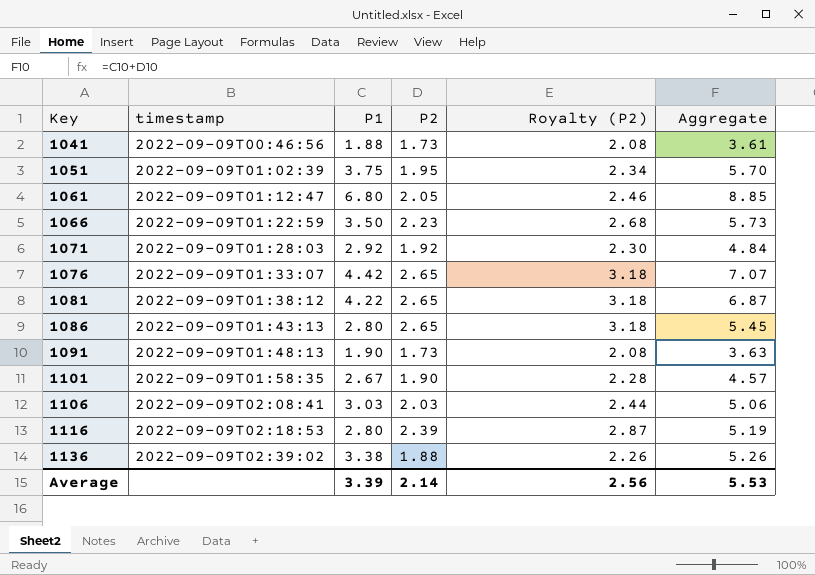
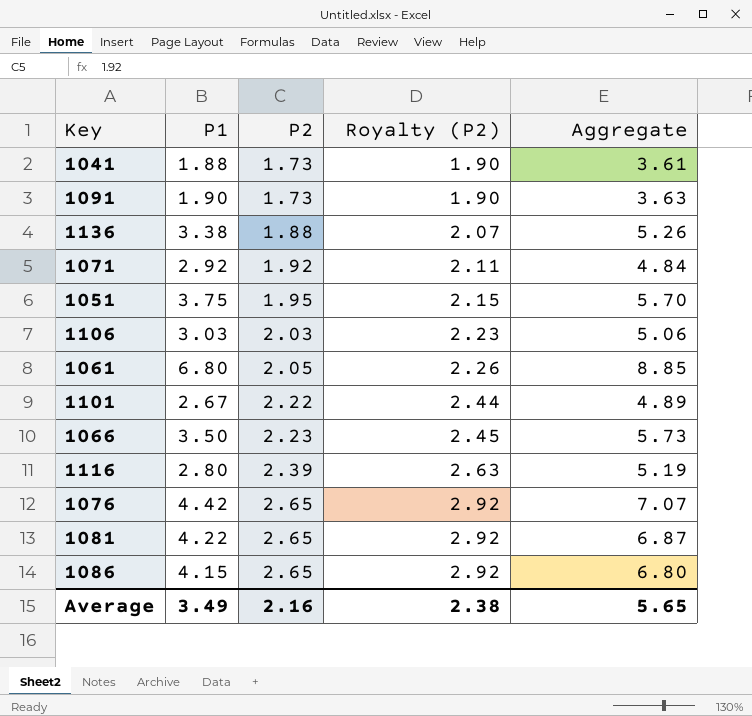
row order: Key ascending -> P2 ascending
column timestamp | position: 2 -> none
column Royalty (P2) | formula: [P2] * 1.2 -> [P2] * 1.1
1101 | P2: 1.90 -> 2.22
1101 | Aggregate: 4.57 -> 4.89
1086 | P1: 2.80 -> 4.15
1086 | Aggregate: 5.45 -> 6.80
Average | P1: 3.39 -> 3.49
Average | P2: 2.14 -> 2.16
Average | Royalty (P2): 2.56 -> 2.38
Average | Aggregate: 5.53 -> 5.65

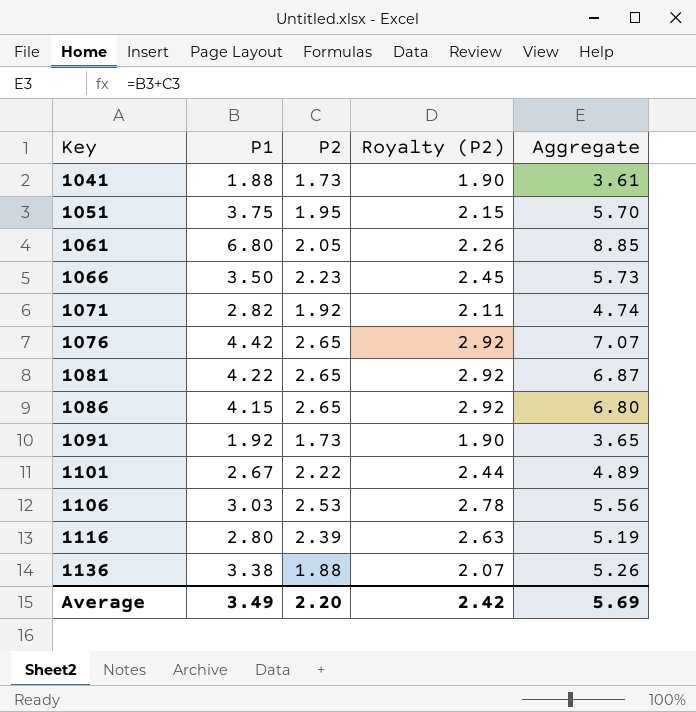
row order: P2 ascending -> Key ascending
1071 | P1: 2.92 -> 2.82
1071 | Aggregate: 4.84 -> 4.74
1091 | P1: 1.90 -> 1.92
1091 | Aggregate: 3.63 -> 3.65
1106 | P2: 2.03 -> 2.53
1106 | Royalty (P2): 2.23 -> 2.78
1106 | Aggregate: 5.06 -> 5.56
Average | P2: 2.16 -> 2.20
Average | Royalty (P2): 2.38 -> 2.42
Average | Aggregate: 5.65 -> 5.69

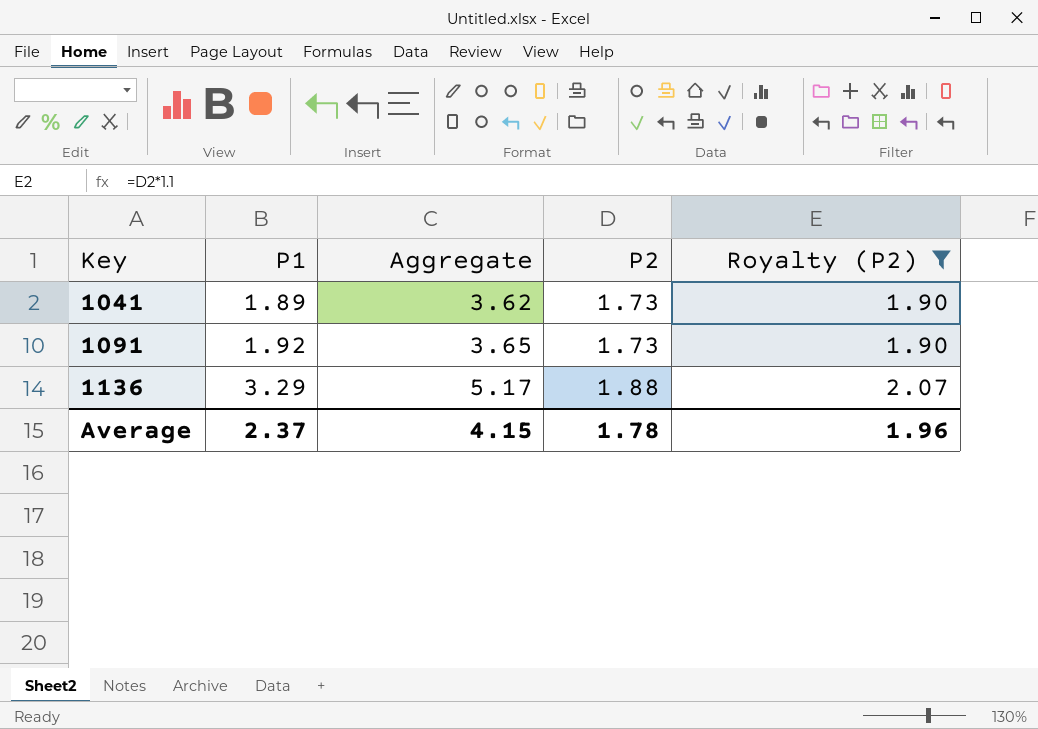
filter: none -> Royalty (P2) <= 2.07
column Aggregate | position: 5 -> 3
1041 | P1: 1.88 -> 1.89
1041 | Aggregate: 3.61 -> 3.62
1136 | P1: 3.38 -> 3.29
1136 | Aggregate: 5.26 -> 5.17
Average | P1: 3.49 -> 2.37
Average | Aggregate: 5.69 -> 4.15
Average | P2: 2.20 -> 1.78
Average | Royalty (P2): 2.42 -> 1.96

